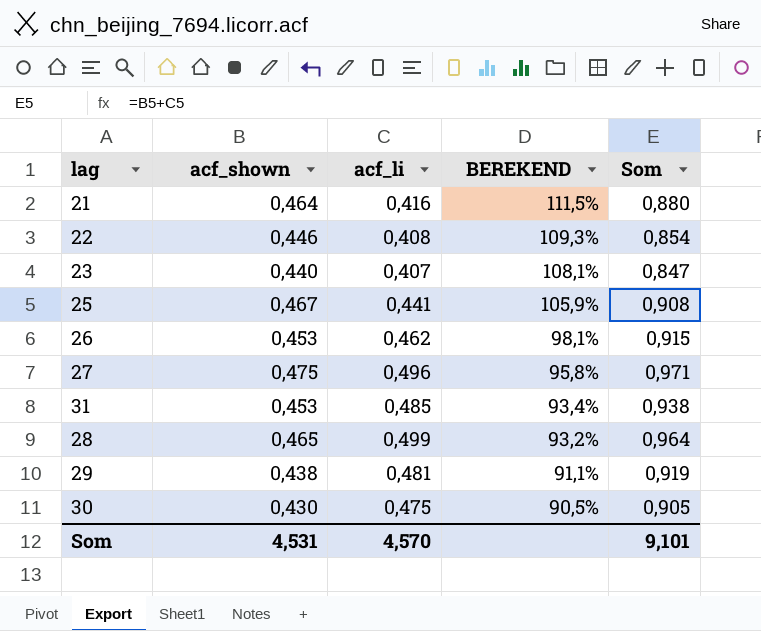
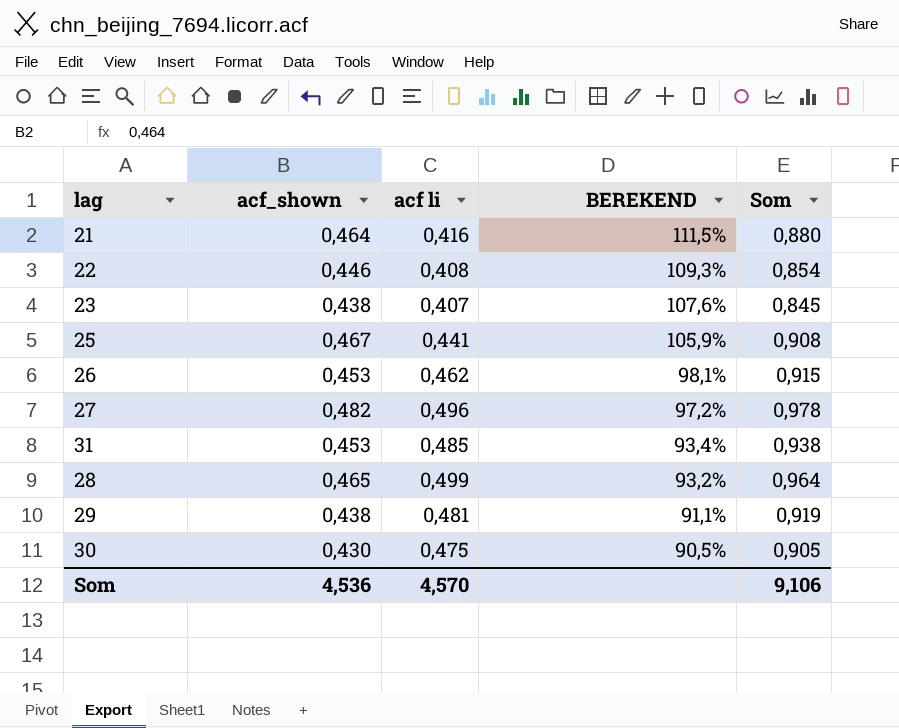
column name: acf_li -> acf li
23 | acf_shown: 0,440 -> 0,438
23 | BEREKEND: 108,1% -> 107,6%
23 | Som: 0,847 -> 0,845
27 | acf_shown: 0,475 -> 0,482
27 | BEREKEND: 95,8% -> 97,2%
27 | Som: 0,971 -> 0,978
Som | acf_shown: 4,531 -> 4,536
Som | Som: 9,101 -> 9,106

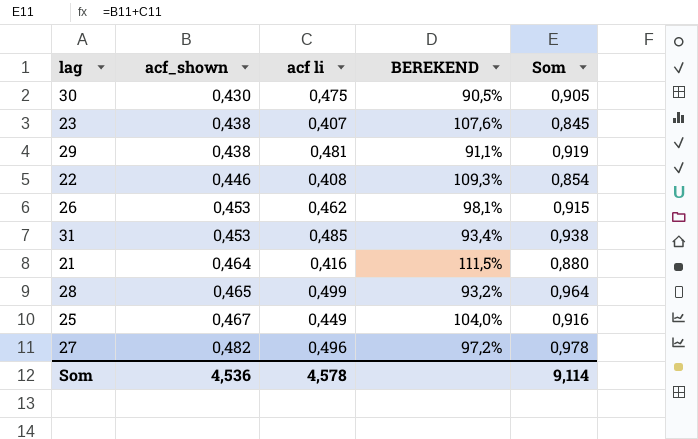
row order: BEREKEND descending -> acf_shown ascending
25 | acf li: 0,441 -> 0,449
25 | BEREKEND: 105,9% -> 104,0%
25 | Som: 0,908 -> 0,916
Som | acf li: 4,570 -> 4,578
Som | Som: 9,106 -> 9,114

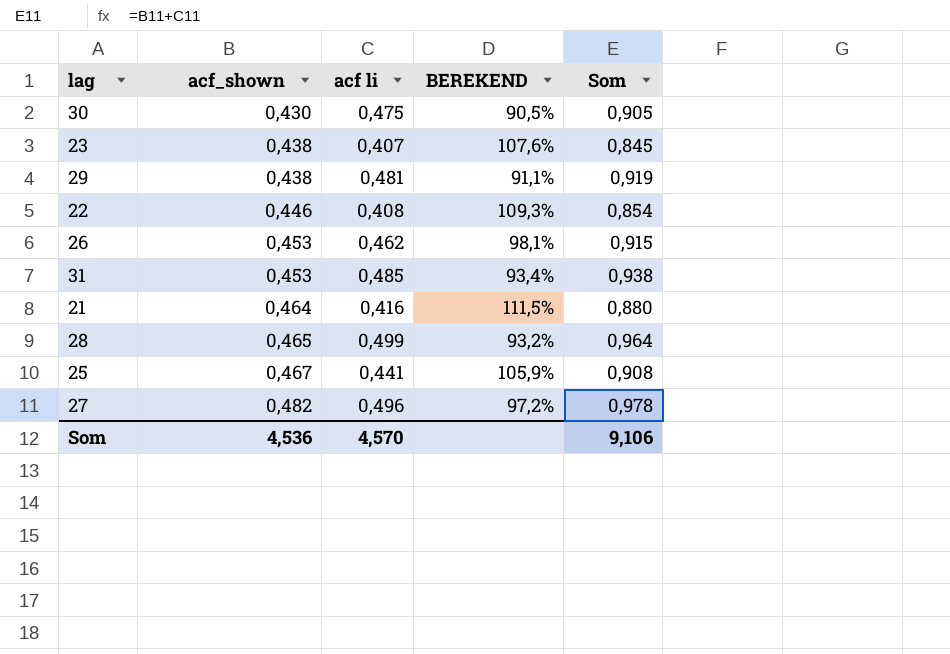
25 | acf li: 0,449 -> 0,441
25 | BEREKEND: 104,0% -> 105,9%
25 | Som: 0,916 -> 0,908
Som | acf li: 4,578 -> 4,570
Som | Som: 9,114 -> 9,106

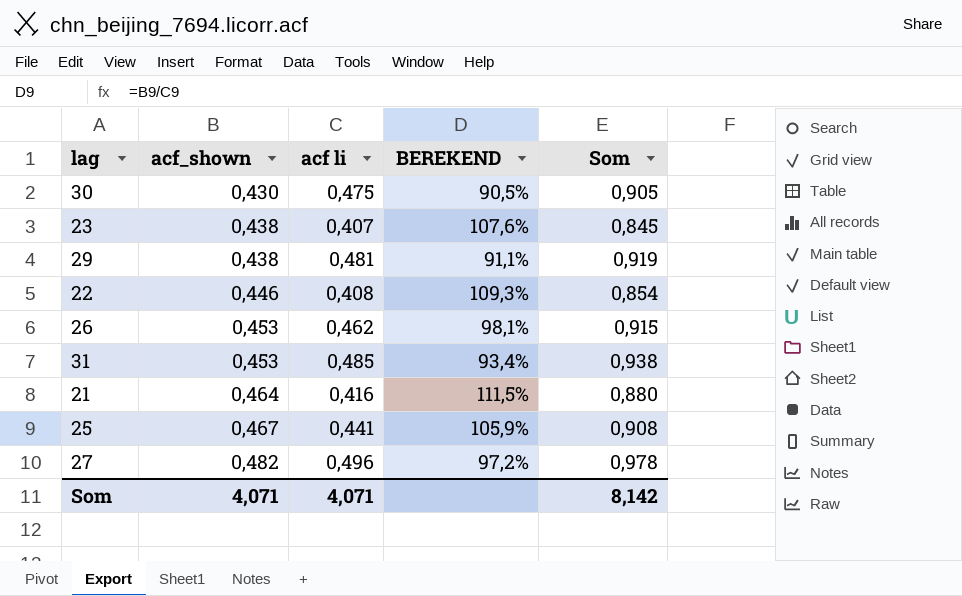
row 28: 0,465 | 0,499 | 93,2% | 0,964 -> none
Som | acf_shown: 4,536 -> 4,071
Som | acf li: 4,570 -> 4,071
Som | Som: 9,106 -> 8,142

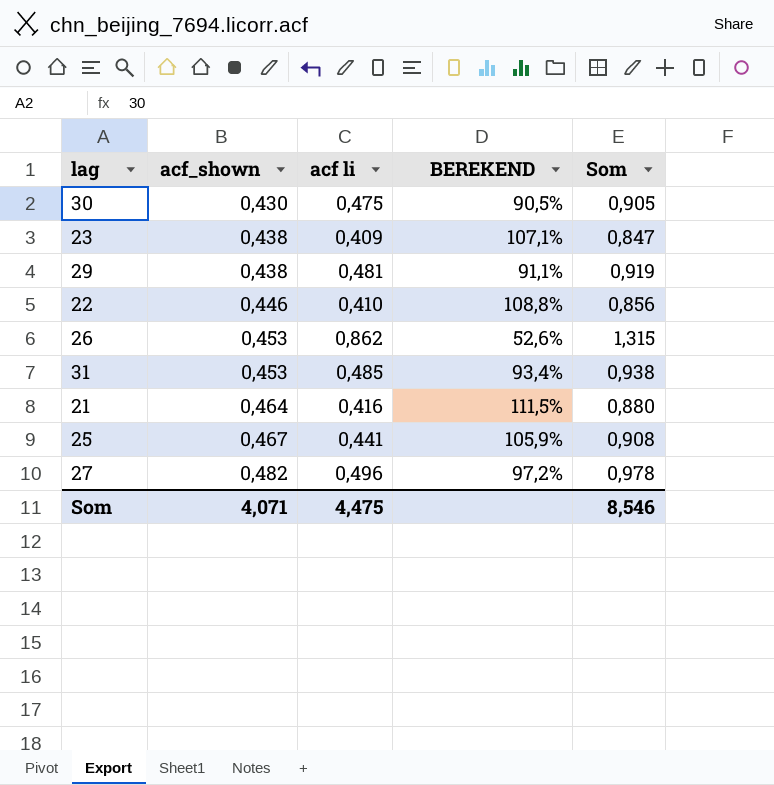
23 | acf li: 0,407 -> 0,409
23 | BEREKEND: 107,6% -> 107,1%
23 | Som: 0,845 -> 0,847
22 | acf li: 0,408 -> 0,410
22 | BEREKEND: 109,3% -> 108,8%
22 | Som: 0,854 -> 0,856
26 | acf li: 0,462 -> 0,862
26 | BEREKEND: 98,1% -> 52,6%
26 | Som: 0,915 -> 1,315
Som | acf li: 4,071 -> 4,475
Som | Som: 8,142 -> 8,546

